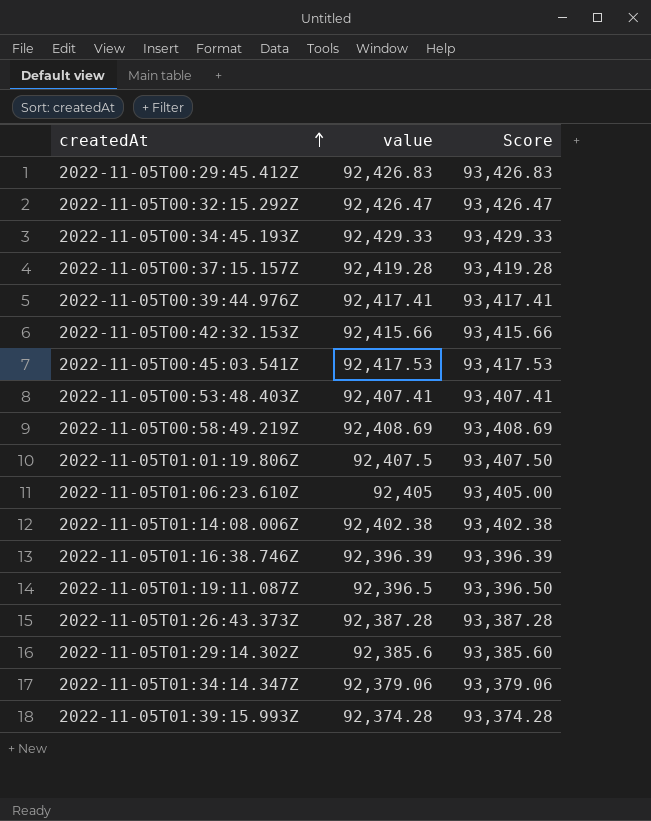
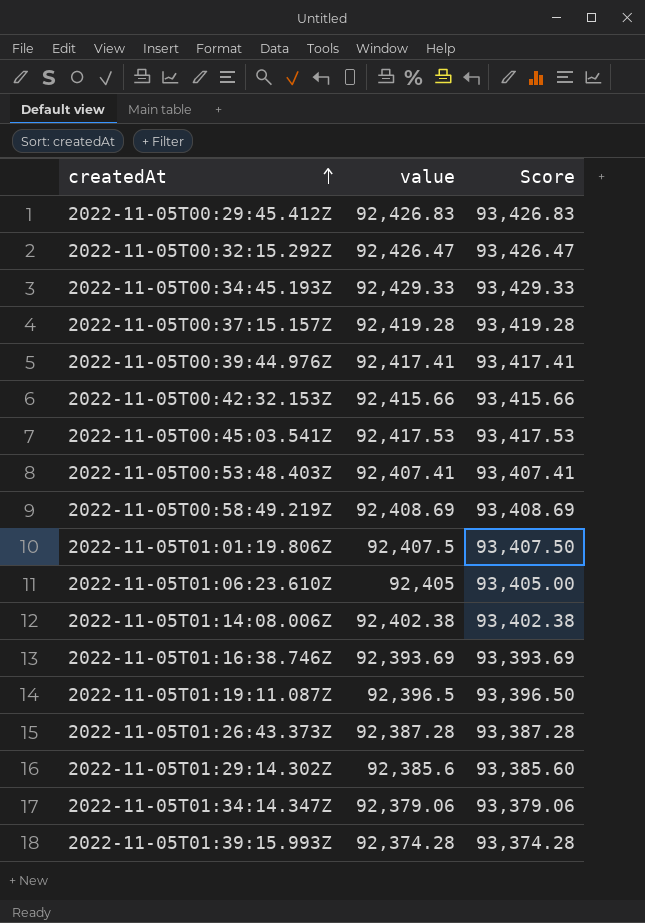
2022-11-05T01:16:38.746Z | value: 92,396.39 -> 92,393.69
2022-11-05T01:16:38.746Z | Score: 93,396.39 -> 93,393.69

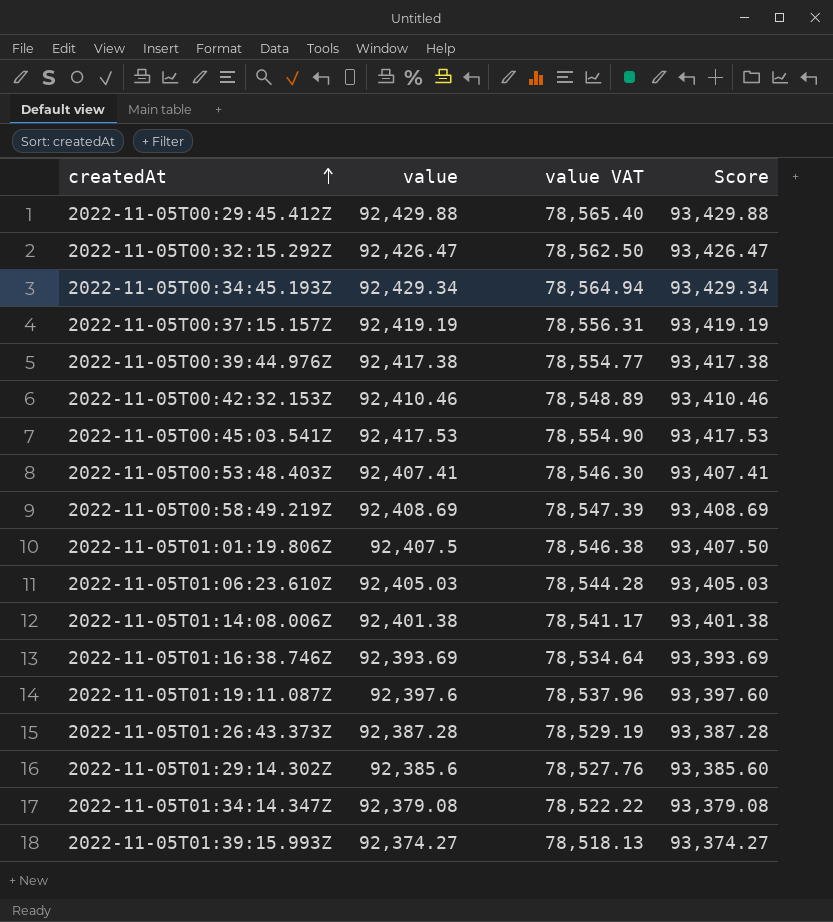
column value VAT | formula: none -> [value] * 0.85
2022-11-05T00:29:45.412Z | value: 92,426.83 -> 92,429.88
2022-11-05T00:29:45.412Z | Score: 93,426.83 -> 93,429.88
2022-11-05T00:34:45.193Z | value: 92,429.33 -> 92,429.34
2022-11-05T00:34:45.193Z | Score: 93,429.33 -> 93,429.34
2022-11-05T00:37:15.157Z | value: 92,419.28 -> 92,419.19
2022-11-05T00:37:15.157Z | Score: 93,419.28 -> 93,419.19
2022-11-05T00:39:44.976Z | value: 92,417.41 -> 92,417.38
2022-11-05T00:39:44.976Z | Score: 93,417.41 -> 93,417.38
2022-11-05T00:42:32.153Z | value: 92,415.66 -> 92,410.46
2022-11-05T00:42:32.153Z | Score: 93,415.66 -> 93,410.46
2022-11-05T01:06:23.610Z | value: 92,405 -> 92,405.03
2022-11-05T01:06:23.610Z | Score: 93,405.00 -> 93,405.03
2022-11-05T01:14:08.006Z | value: 92,402.38 -> 92,401.38
2022-11-05T01:14:08.006Z | Score: 93,402.38 -> 93,401.38
2022-11-05T01:19:11.087Z | value: 92,396.5 -> 92,397.6
2022-11-05T01:19:11.087Z | Score: 93,396.50 -> 93,397.60
2022-11-05T01:34:14.347Z | value: 92,379.06 -> 92,379.08
2022-11-05T01:34:14.347Z | Score: 93,379.06 -> 93,379.08
2022-11-05T01:39:15.993Z | value: 92,374.28 -> 92,374.27
2022-11-05T01:39:15.993Z | Score: 93,374.28 -> 93,374.27

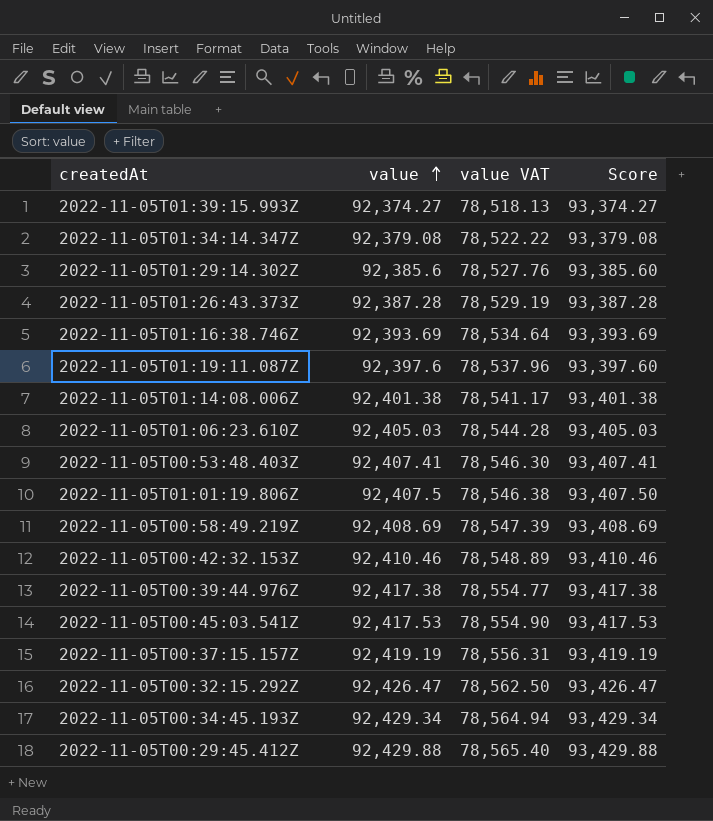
row order: createdAt ascending -> value ascending

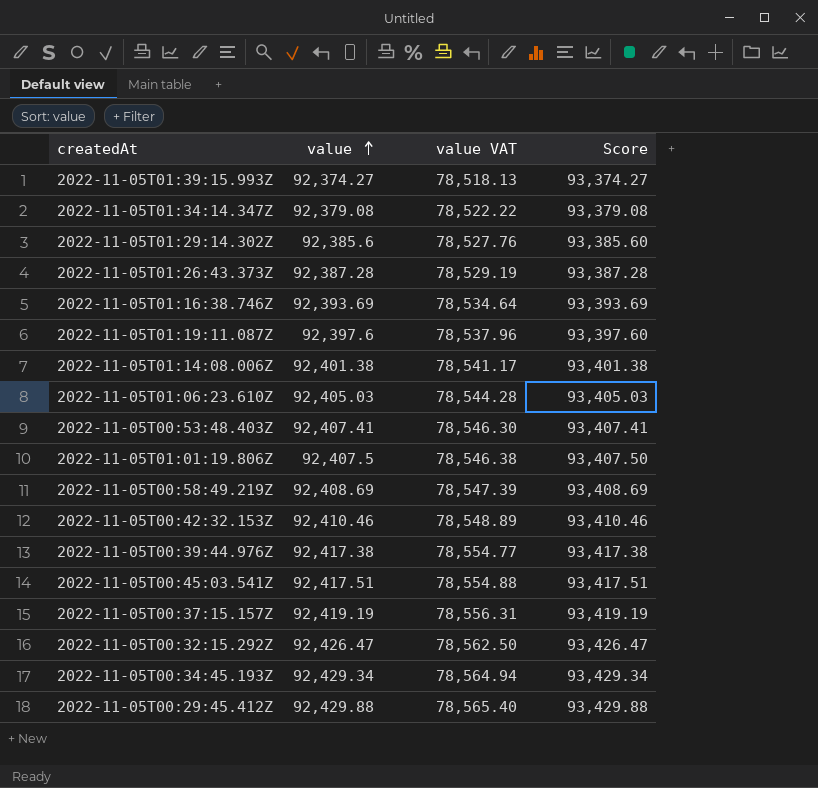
2022-11-05T00:45:03.541Z | value: 92,417.53 -> 92,417.51
2022-11-05T00:45:03.541Z | value VAT: 78,554.90 -> 78,554.88
2022-11-05T00:45:03.541Z | Score: 93,417.53 -> 93,417.51

